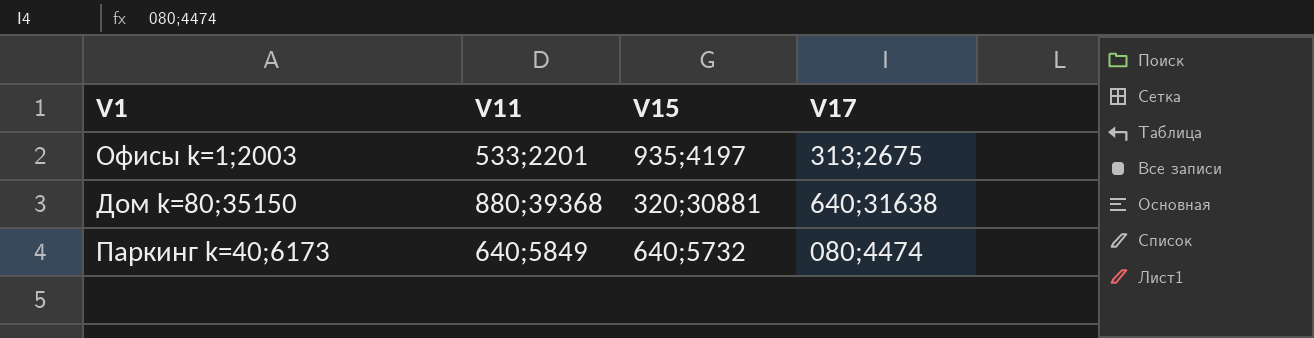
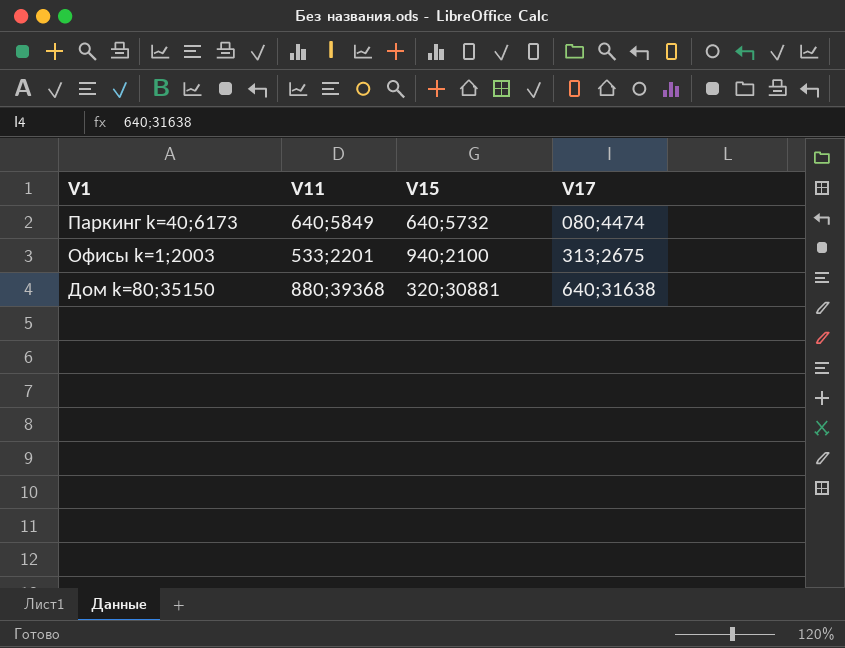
row order: none -> V1 descending
Офисы k=1;2003 | V15: 935;4197 -> 940;2100

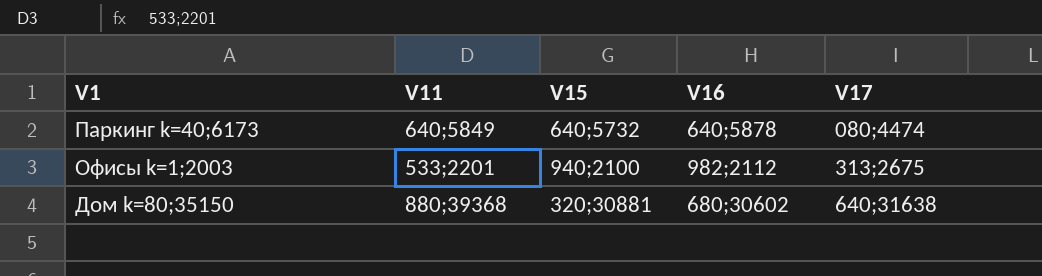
column V16 | position: none -> 4

